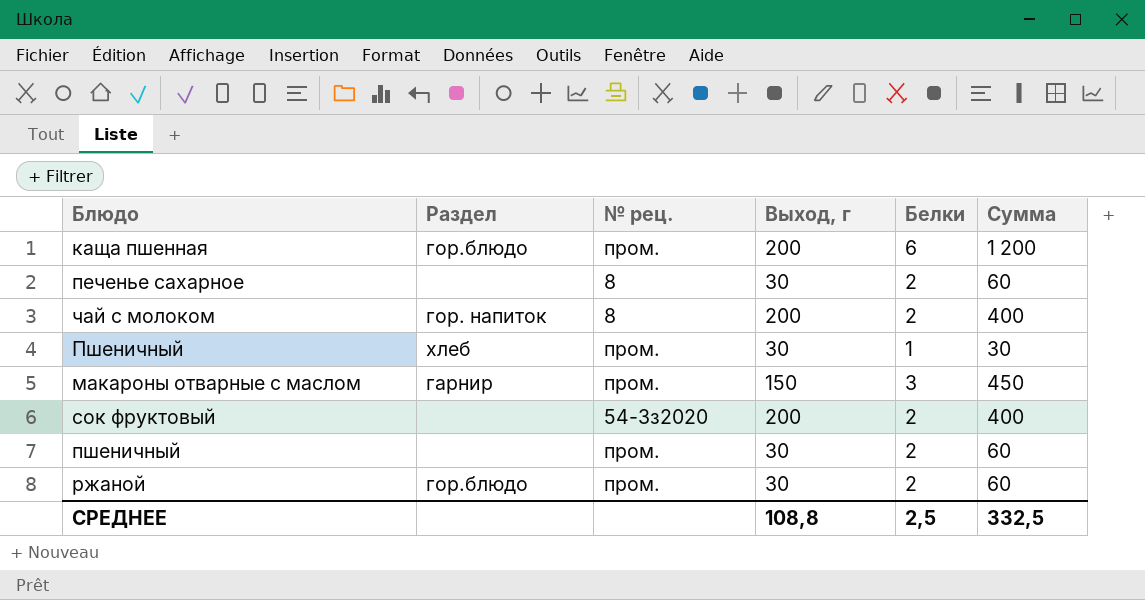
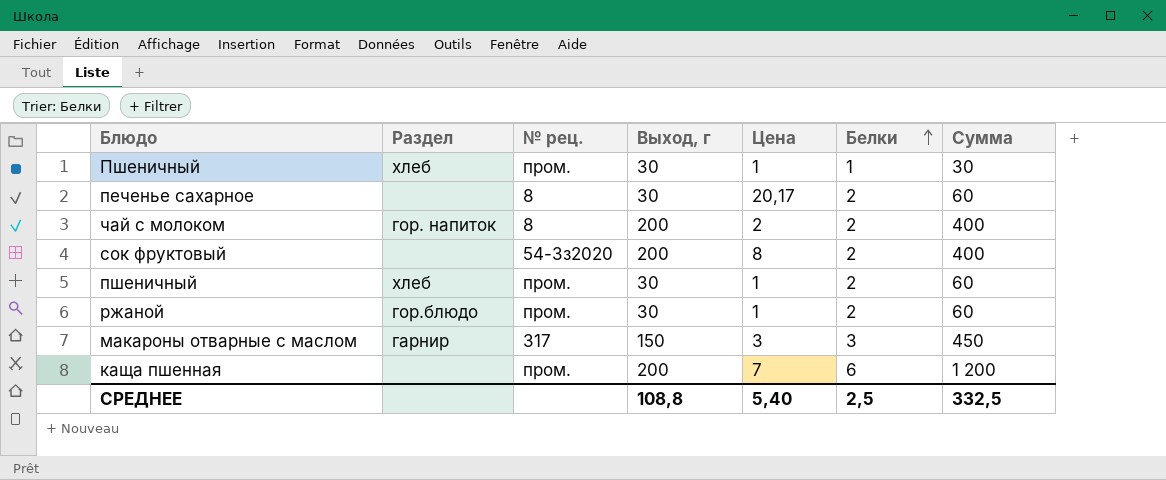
row order: none -> Белки ascending
column Цена | position: none -> 5
пшеничный | Раздел: none -> хлеб
макароны отварные с маслом | № рец.: пром. -> 317
каща пшенная | Раздел: гор.блюдо -> none

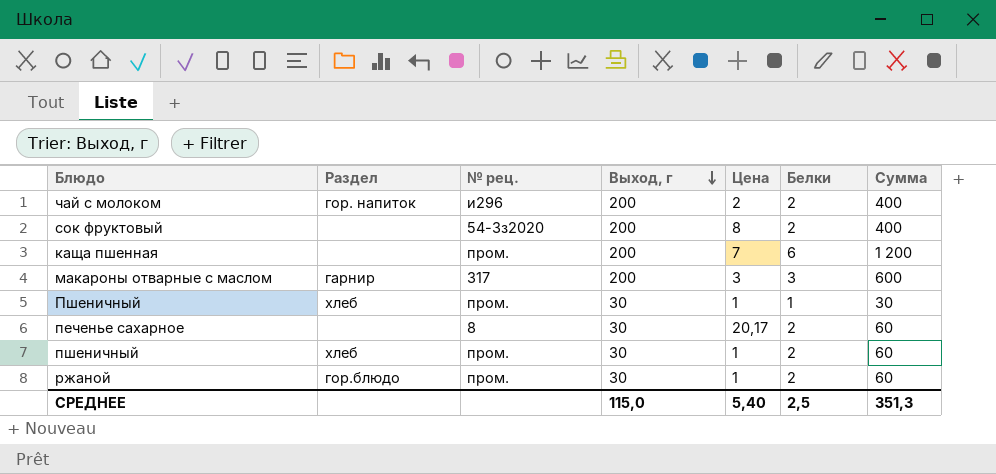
row order: Белки ascending -> Выход, г descending
чай с молоком | № рец.: 8 -> и296
макароны отварные с маслом | Выход, г: 150 -> 200
макароны отварные с маслом | Сумма: 450 -> 600
СРЕДНЕЕ | Выход, г: 108,8 -> 115,0
СРЕДНЕЕ | Сумма: 332,5 -> 351,3

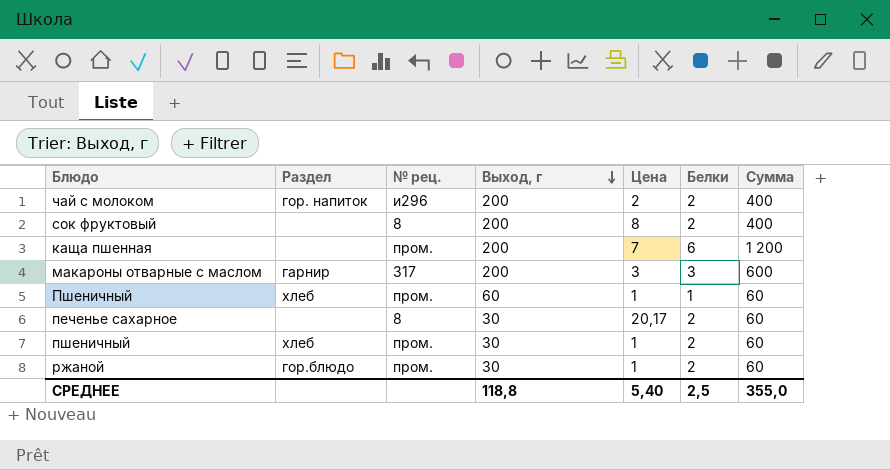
сок фруктовый | № рец.: 54-3з2020 -> 8
Пшеничный | Выход, г: 30 -> 60
Пшеничный | Сумма: 30 -> 60
СРЕДНЕЕ | Выход, г: 115,0 -> 118,8
СРЕДНЕЕ | Сумма: 351,3 -> 355,0

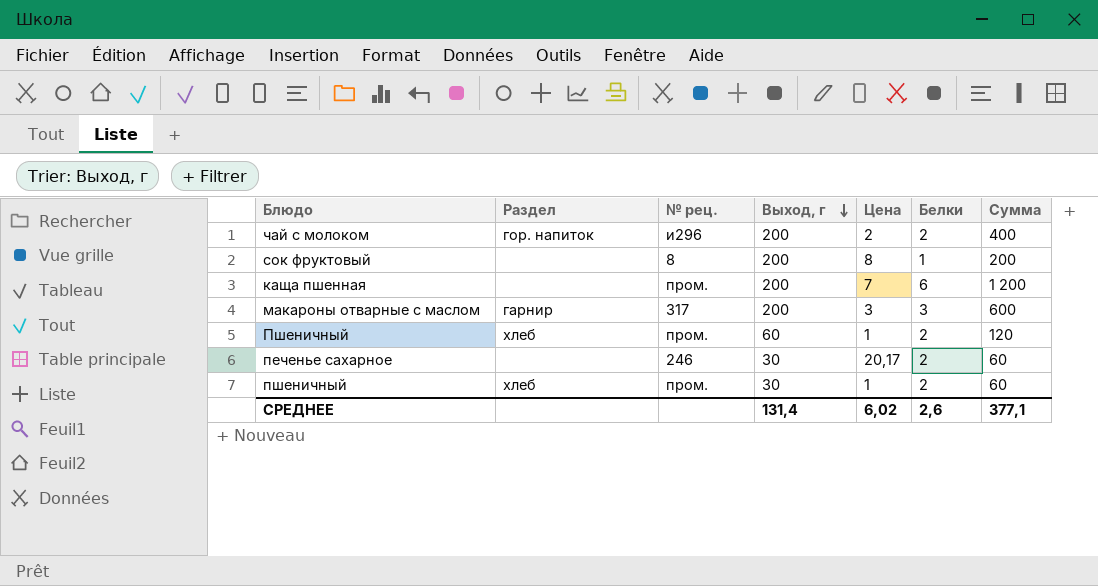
row ржаной: гор.блюдо | пром. | 30 | 1 | 2 | 60 -> none
сок фруктовый | Белки: 2 -> 1
сок фруктовый | Сумма: 400 -> 200
Пшеничный | Белки: 1 -> 2
Пшеничный | Сумма: 60 -> 120
печенье сахарное | № рец.: 8 -> 246
СРЕДНЕЕ | Выход, г: 118,8 -> 131,4
СРЕДНЕЕ | Цена: 5,40 -> 6,02
СРЕДНЕЕ | Белки: 2,5 -> 2,6
СРЕДНЕЕ | Сумма: 355,0 -> 377,1

